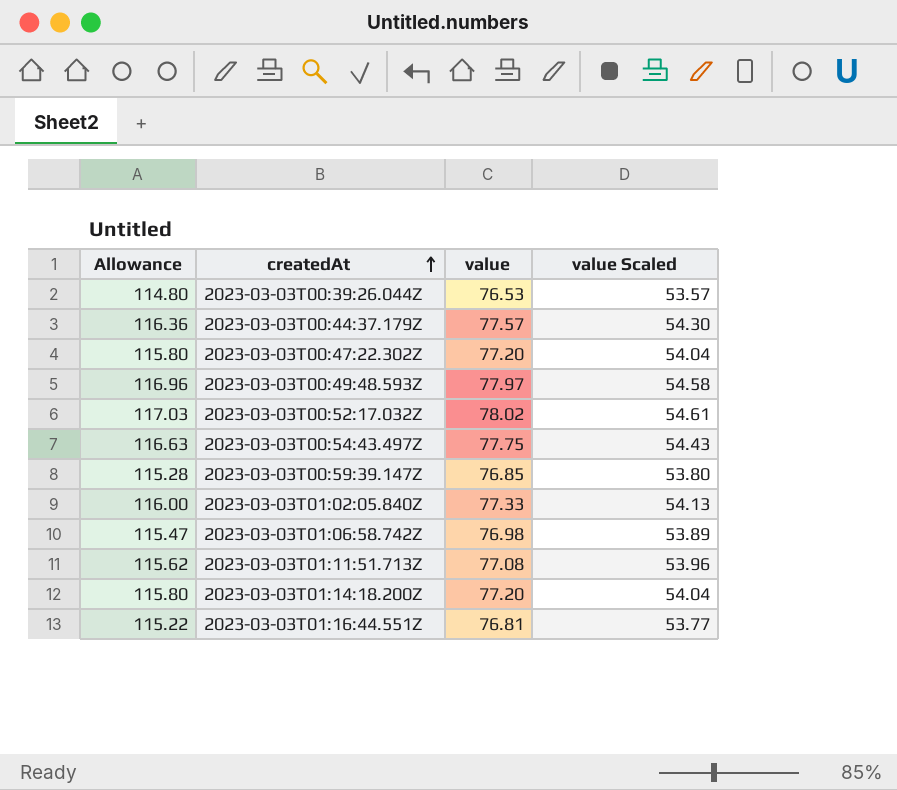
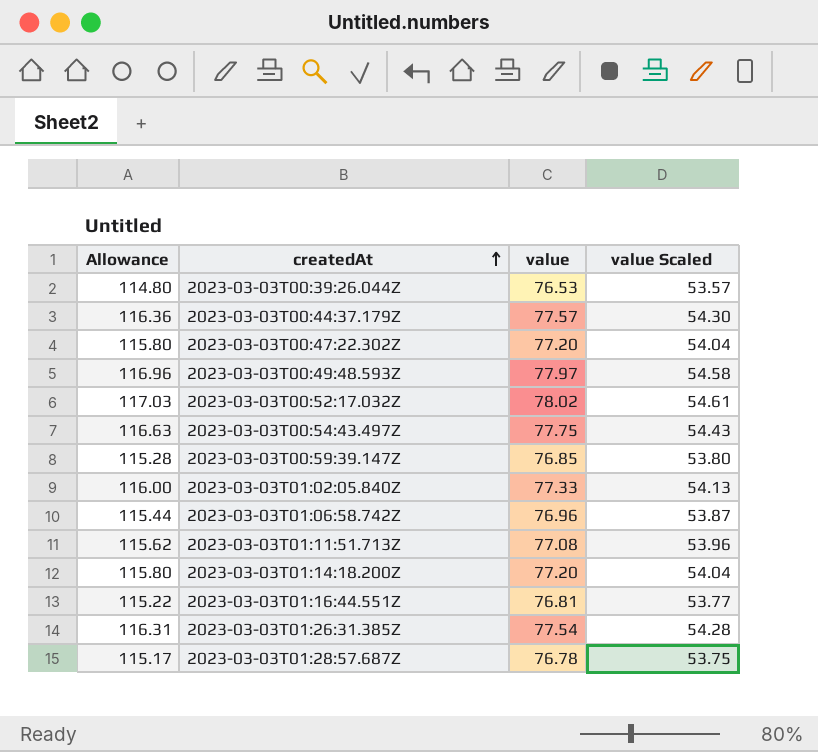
2023-03-03T01:06:58.742Z | Allowance: 115.47 -> 115.44
2023-03-03T01:06:58.742Z | value: 76.98 -> 76.96
2023-03-03T01:06:58.742Z | value Scaled: 53.89 -> 53.87
row 2023-03-03T01:26:31.385Z: none -> 116.31 | 77.54 | 54.28
row 2023-03-03T01:28:57.687Z: none -> 115.17 | 76.78 | 53.75

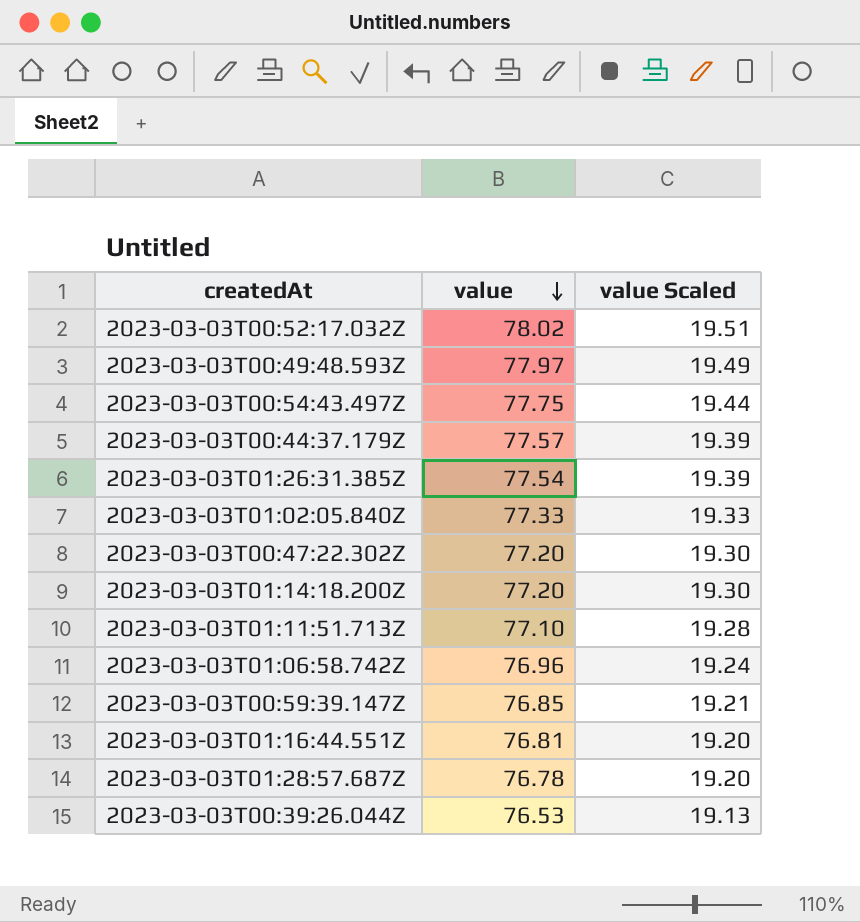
row order: createdAt ascending -> value descending
column Allowance | formula: [value] * 1.5 -> none
column value Scaled | formula: [value] * 0.7 -> [value] * 0.25
2023-03-03T01:11:51.713Z | value: 77.08 -> 77.10

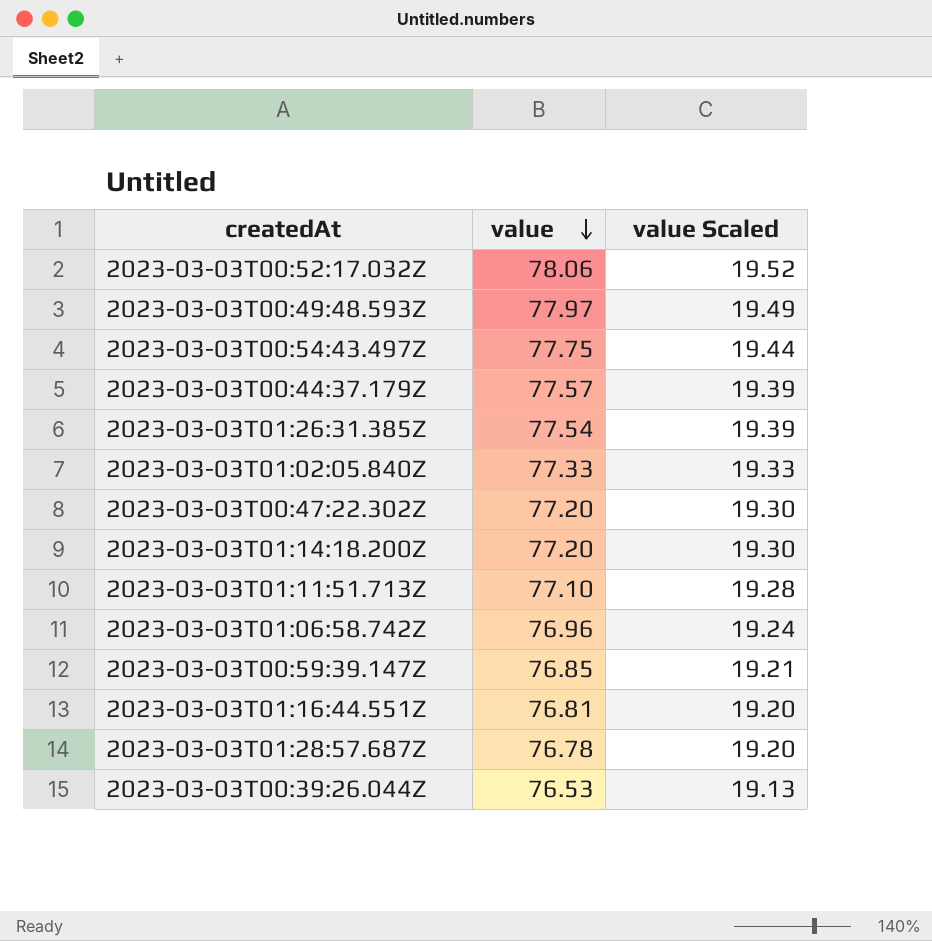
2023-03-03T00:52:17.032Z | value: 78.02 -> 78.06
2023-03-03T00:52:17.032Z | value Scaled: 19.51 -> 19.52

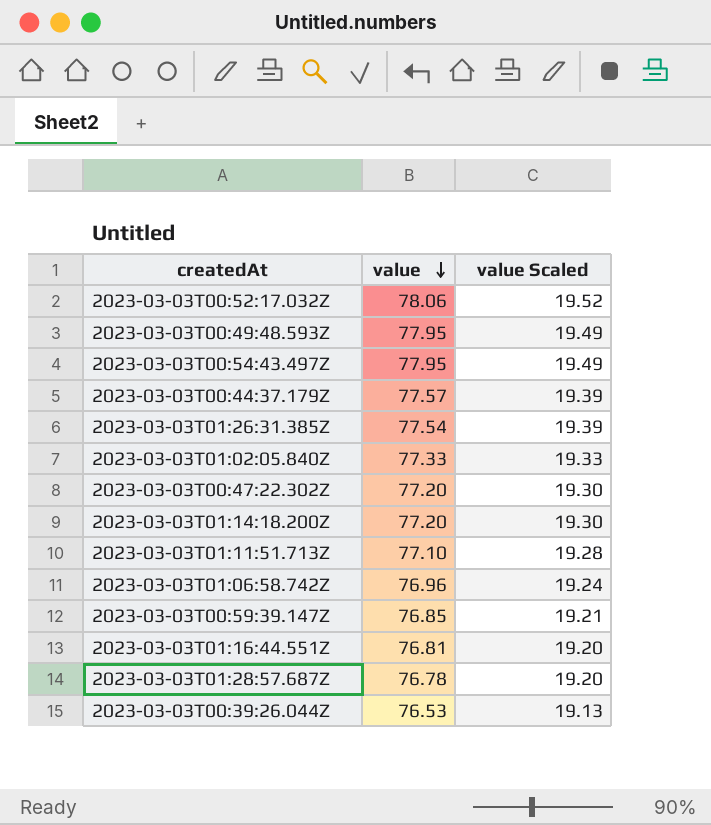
2023-03-03T00:49:48.593Z | value: 77.97 -> 77.95
2023-03-03T00:54:43.497Z | value: 77.75 -> 77.95
2023-03-03T00:54:43.497Z | value Scaled: 19.44 -> 19.49

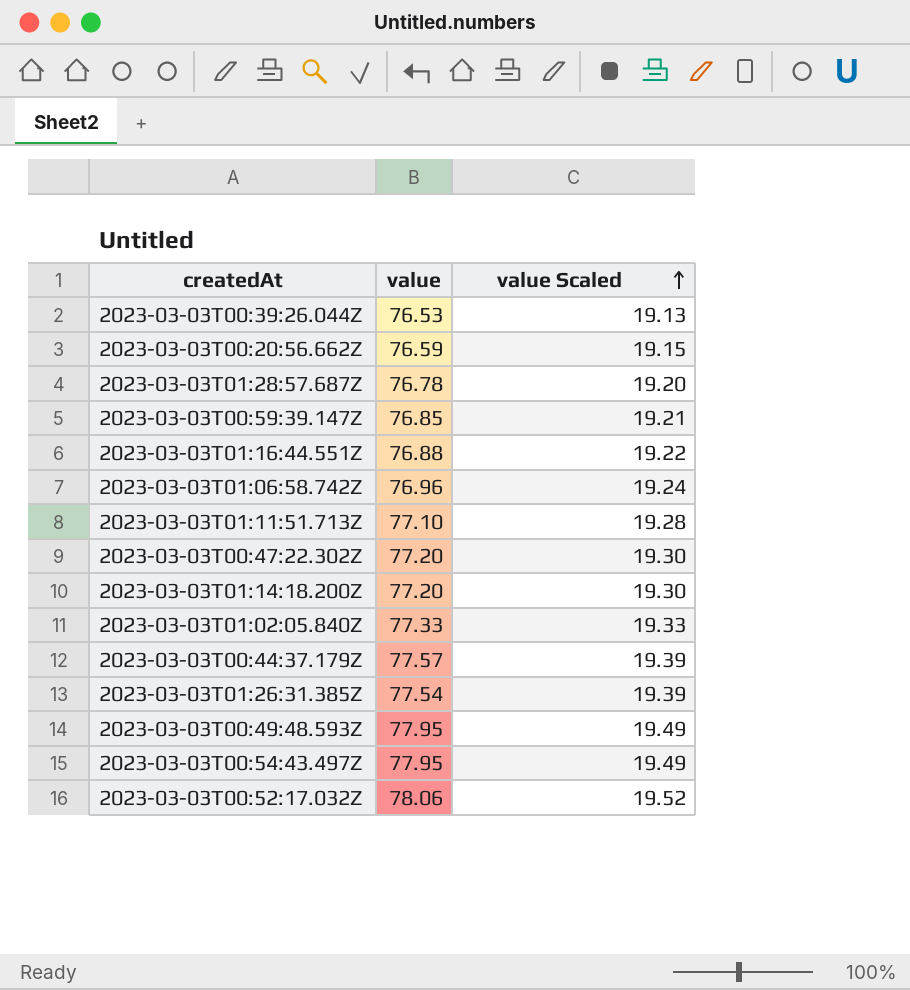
row order: value descending -> value Scaled ascending
row 2023-03-03T00:20:56.662Z: none -> 76.59 | 19.15
2023-03-03T01:16:44.551Z | value: 76.81 -> 76.88
2023-03-03T01:16:44.551Z | value Scaled: 19.20 -> 19.22

